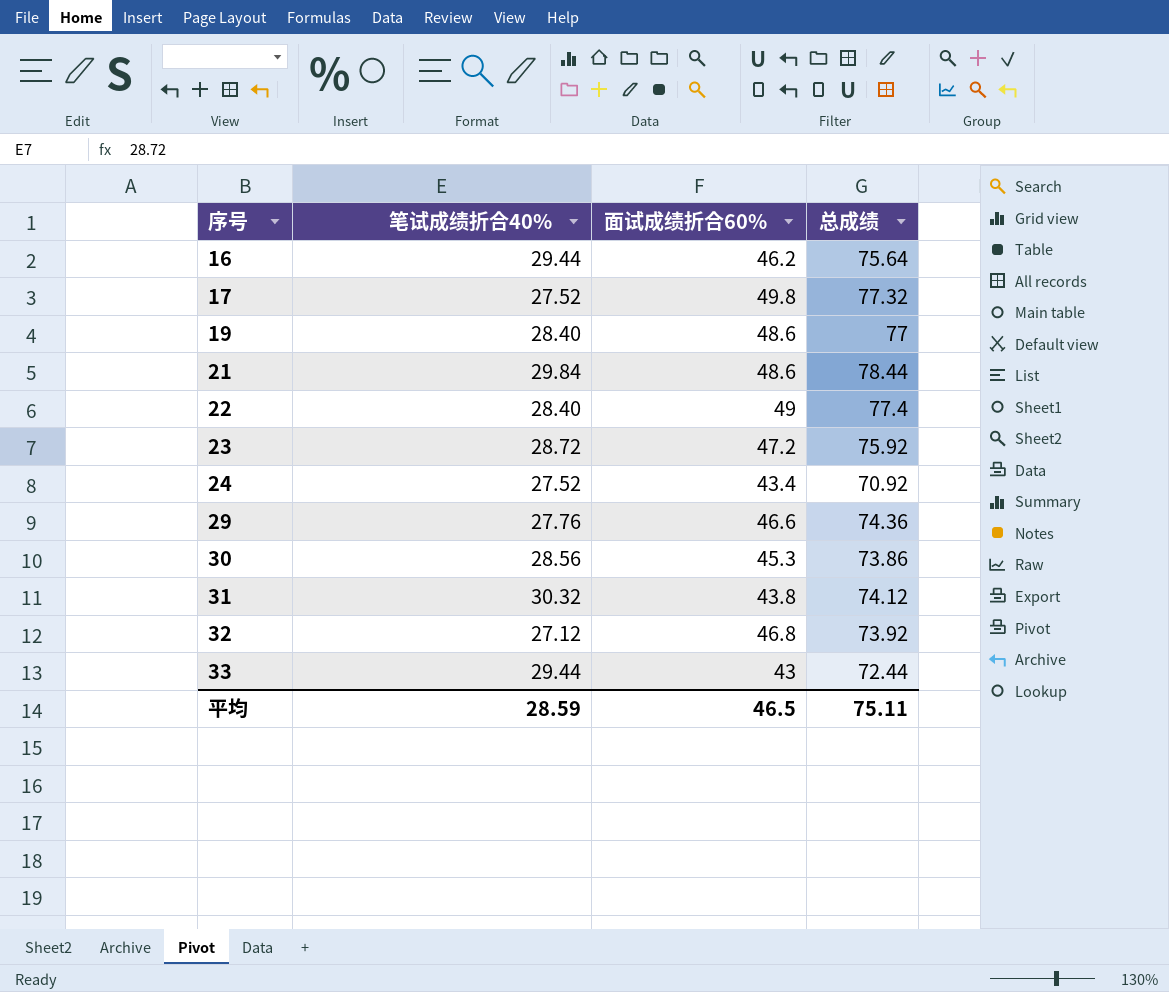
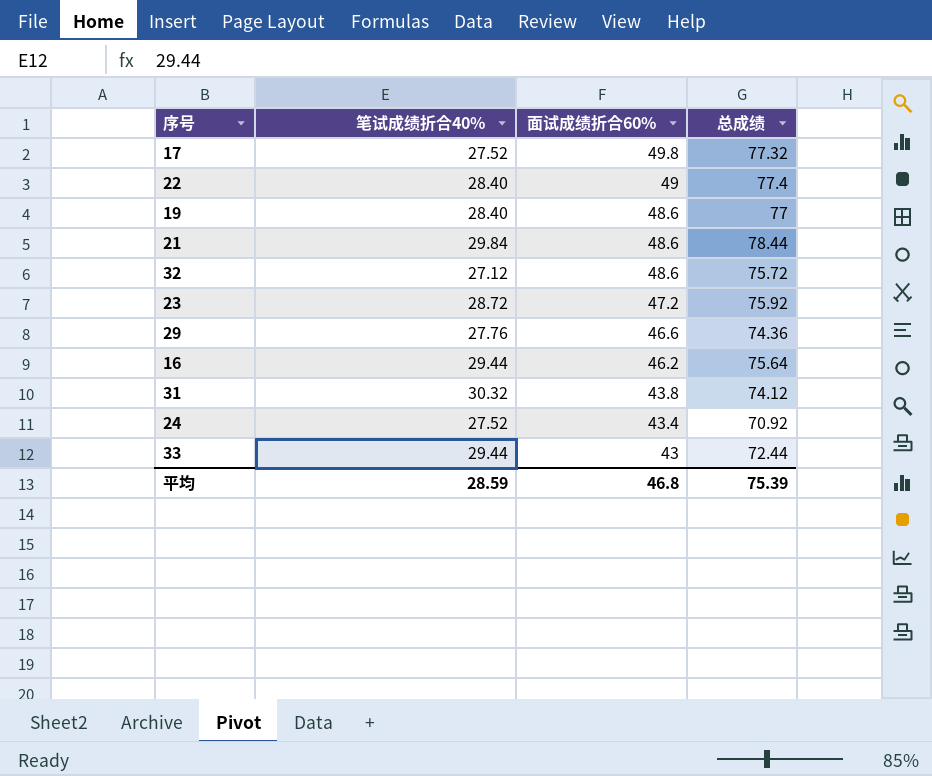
row order: 序号 ascending -> 面试成绩折合60% descending
row 30: 28.56 | 45.3 | 73.86 -> none
32 | 面试成绩折合60%: 46.8 -> 48.6
32 | 总成绩: 73.92 -> 75.72
平均 | 面试成绩折合60%: 46.5 -> 46.8
平均 | 总成绩: 75.11 -> 75.39

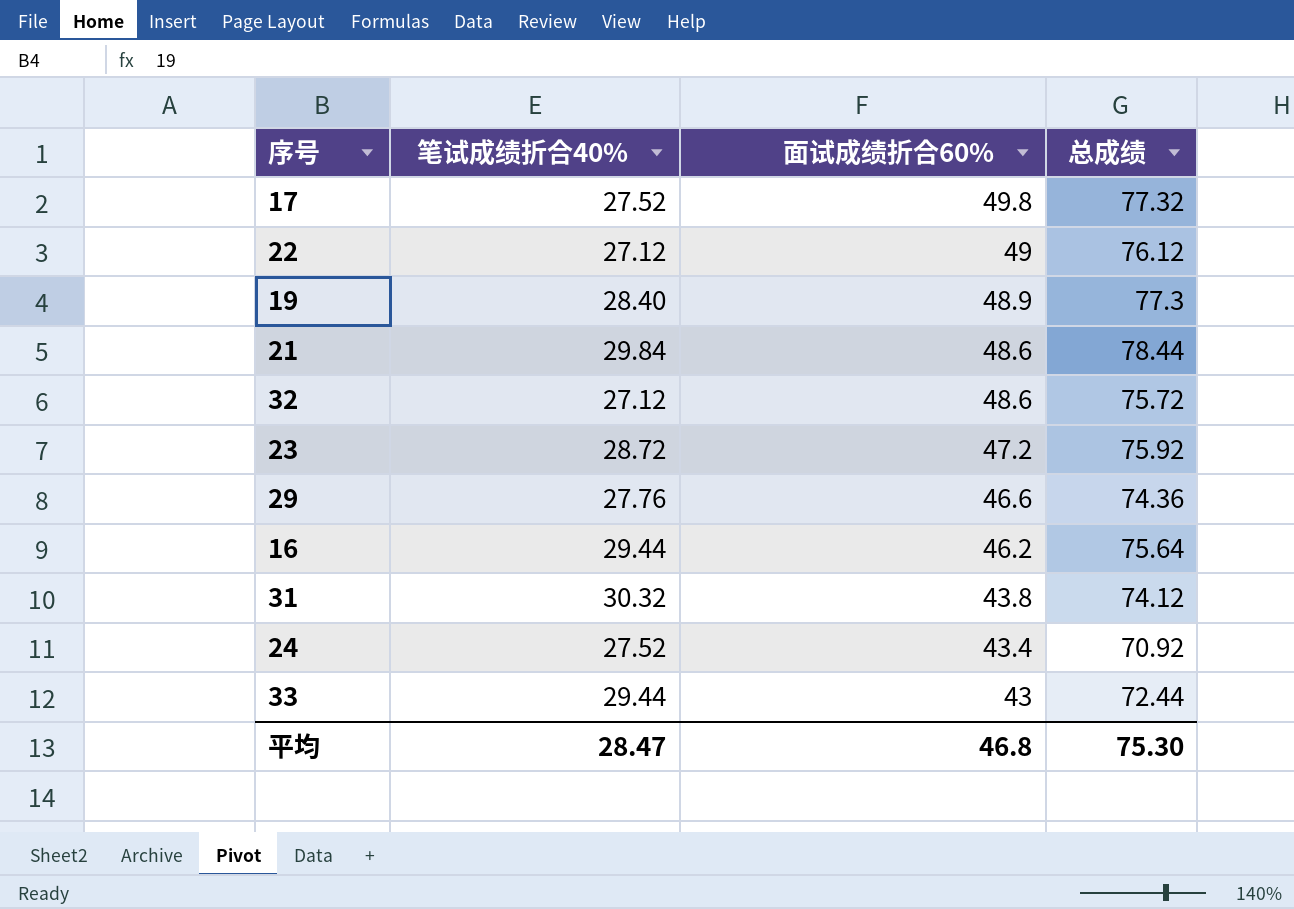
22 | 笔试成绩折合40%: 28.40 -> 27.12
22 | 总成绩: 77.4 -> 76.12
19 | 面试成绩折合60%: 48.6 -> 48.9
19 | 总成绩: 77 -> 77.3
平均 | 笔试成绩折合40%: 28.59 -> 28.47
平均 | 总成绩: 75.39 -> 75.30

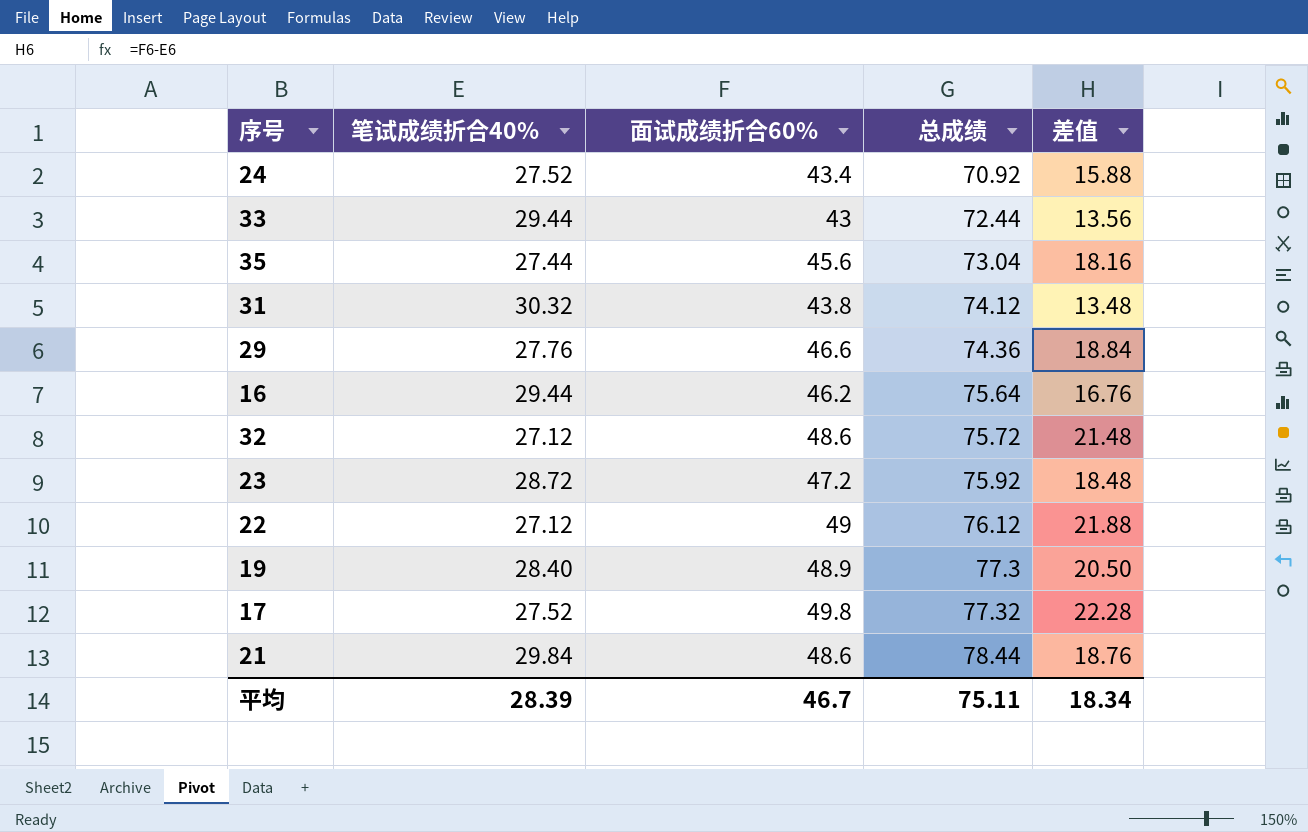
row order: 面试成绩折合60% descending -> 总成绩 ascending
column 差值 | formula: none -> [面试成绩折合60%] - [笔试成绩折合40%]
row 35: none -> 27.44 | 45.6 | 73.04 | 18.16
平均 | 笔试成绩折合40%: 28.47 -> 28.39
平均 | 面试成绩折合60%: 46.8 -> 46.7
平均 | 总成绩: 75.30 -> 75.11

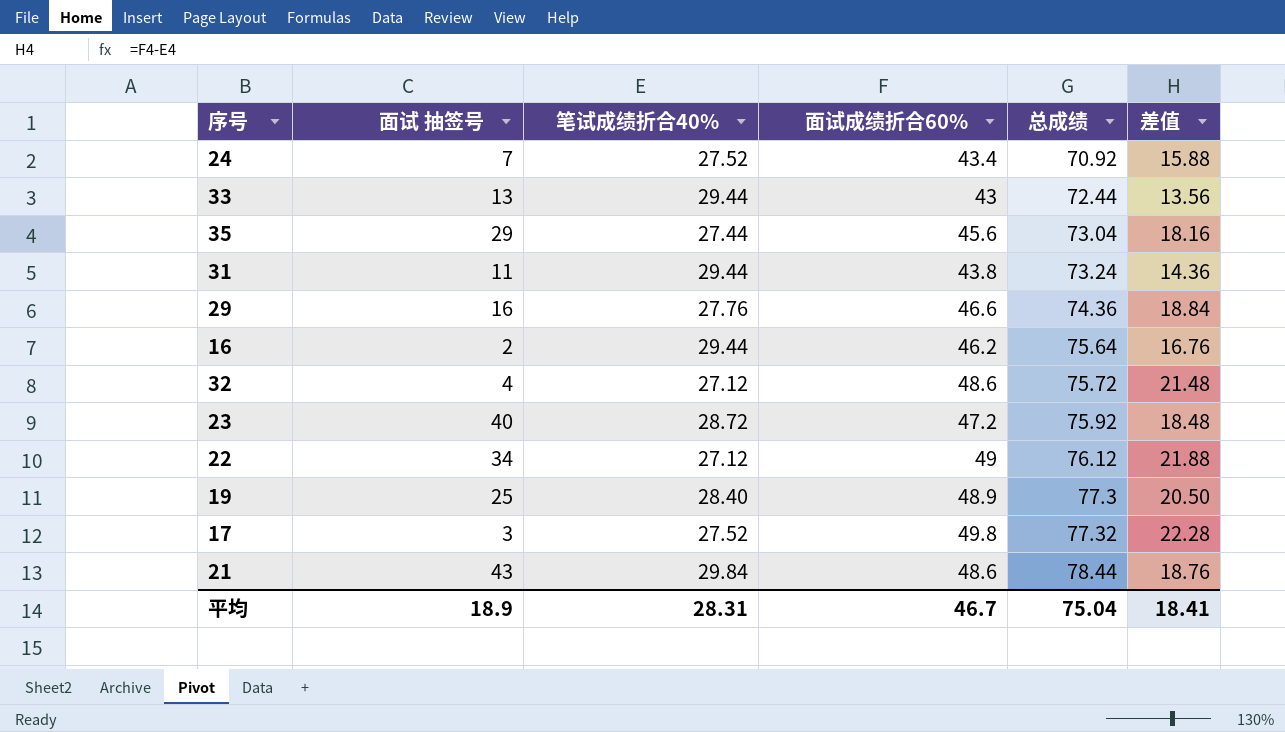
column 面试 抽签号 | position: none -> 2
31 | 笔试成绩折合40%: 30.32 -> 29.44
31 | 总成绩: 74.12 -> 73.24
31 | 差值: 13.48 -> 14.36
平均 | 笔试成绩折合40%: 28.39 -> 28.31
平均 | 总成绩: 75.11 -> 75.04
平均 | 差值: 18.34 -> 18.41

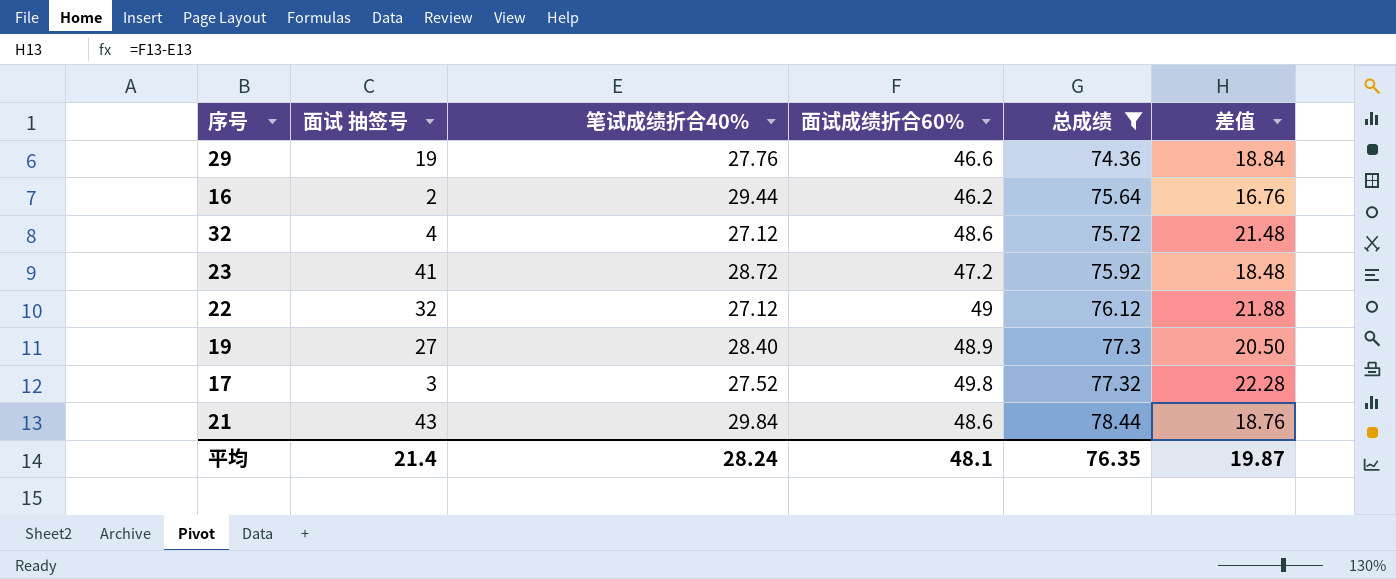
filter: none -> 总成绩 >= 74.36
29 | 面试 抽签号: 16 -> 19
23 | 面试 抽签号: 40 -> 41
22 | 面试 抽签号: 34 -> 32
19 | 面试 抽签号: 25 -> 27
平均 | 面试 抽签号: 18.9 -> 21.4
平均 | 笔试成绩折合40%: 28.31 -> 28.24
平均 | 面试成绩折合60%: 46.7 -> 48.1
平均 | 总成绩: 75.04 -> 76.35
平均 | 差值: 18.41 -> 19.87

